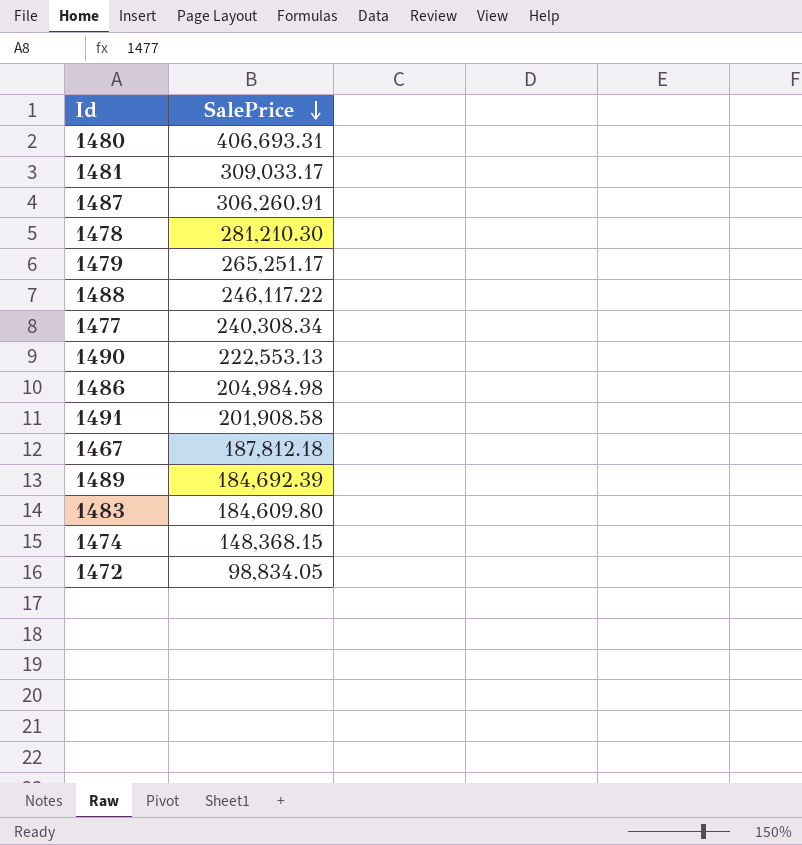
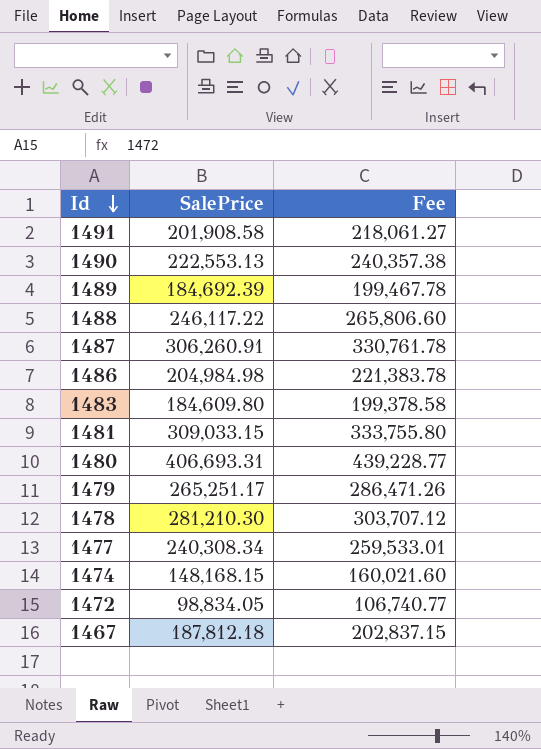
row order: SalePrice descending -> Id descending
column Fee | formula: none -> [SalePrice] * 1.08
1481 | SalePrice: 309,033.17 -> 309,033.15
1474 | SalePrice: 148,368.15 -> 148,168.15

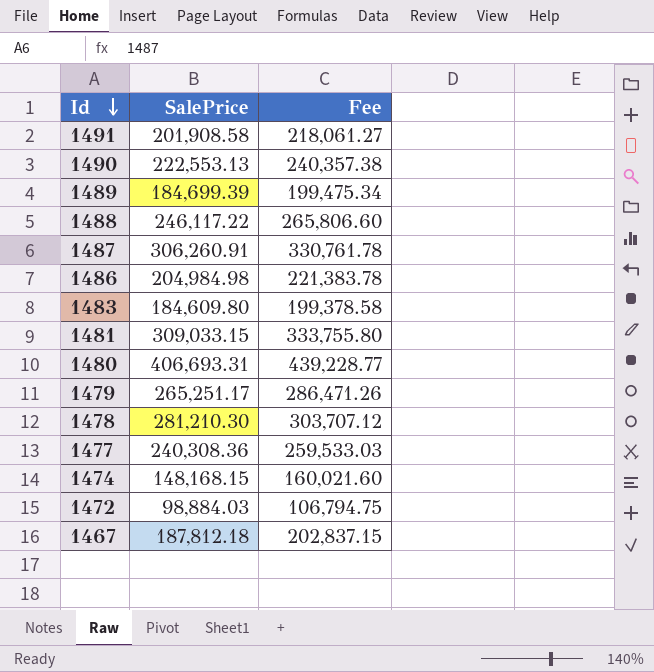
1489 | SalePrice: 184,692.39 -> 184,699.39
1489 | Fee: 199,467.78 -> 199,475.34
1477 | SalePrice: 240,308.34 -> 240,308.36
1477 | Fee: 259,533.01 -> 259,533.03
1472 | SalePrice: 98,834.05 -> 98,884.03
1472 | Fee: 106,740.77 -> 106,794.75

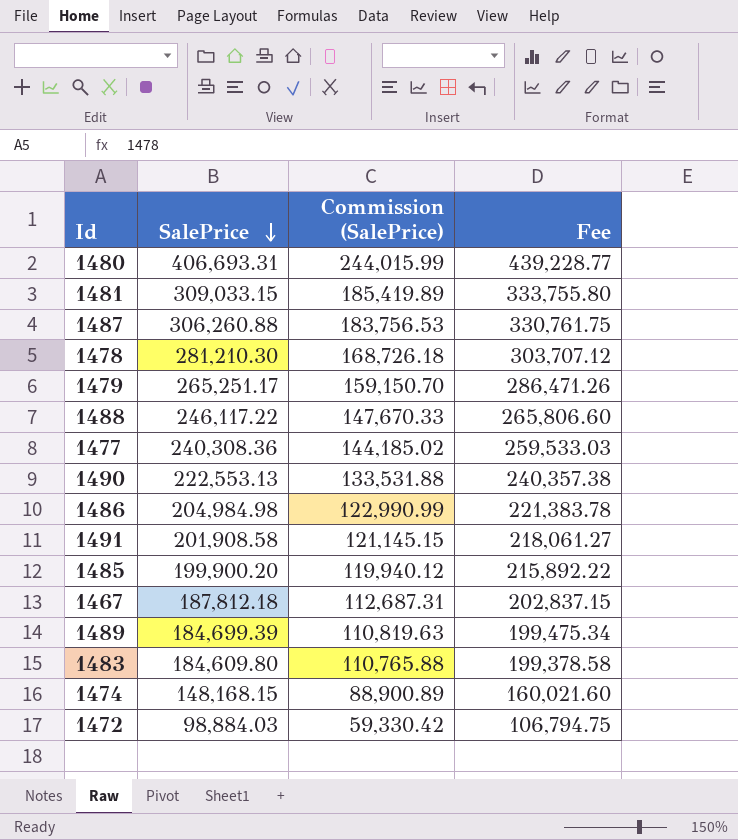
row order: Id descending -> SalePrice descending
column Commission (SalePrice) | formula: none -> [SalePrice] * 0.6
1487 | SalePrice: 306,260.91 -> 306,260.88
1487 | Fee: 330,761.78 -> 330,761.75
row 1485: none -> 199,900.20 | 119,940.12 | 215,892.22

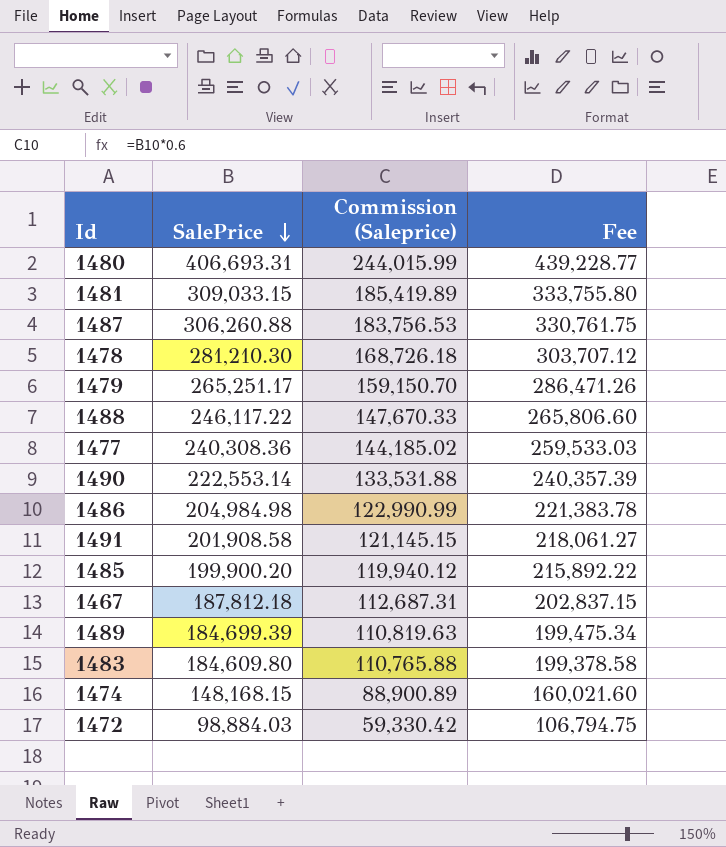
column name: Commission (SalePrice) -> Commission (Saleprice)
1490 | SalePrice: 222,553.13 -> 222,553.14
1490 | Fee: 240,357.38 -> 240,357.39

